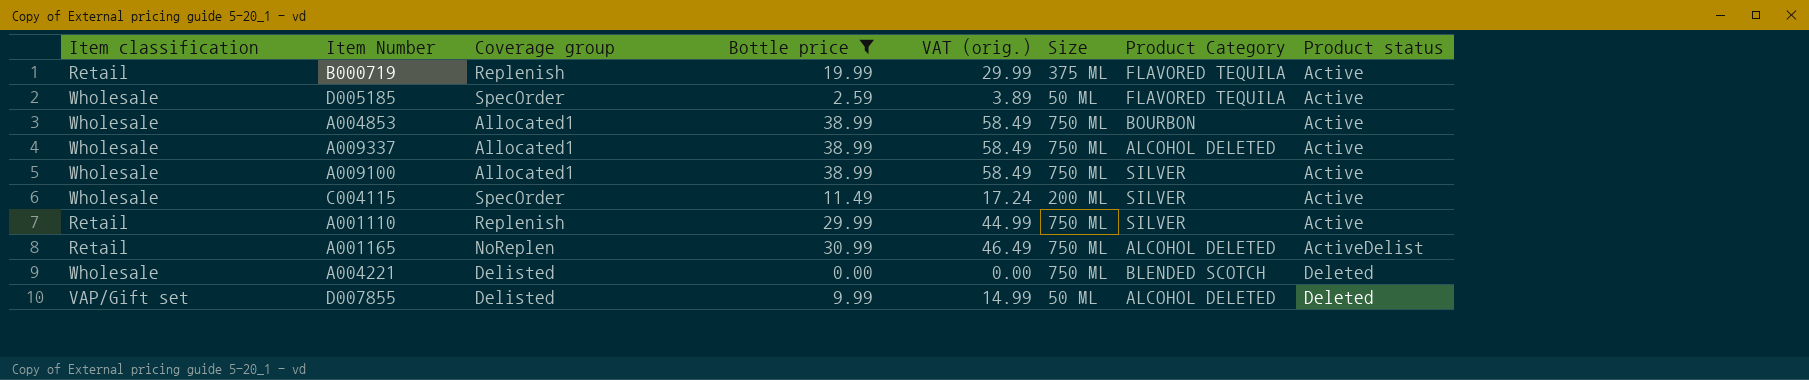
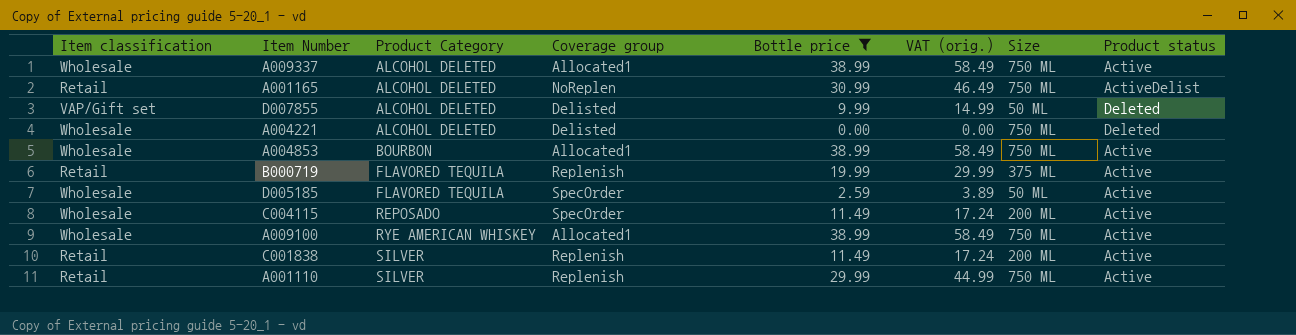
row order: Product status ascending -> Product Category ascending
column Product Category | position: 7 -> 3
A004221 | Product Category: BLENDED SCOTCH -> ALCOHOL DELETED
C004115 | Product Category: SILVER -> REPOSADO
A009100 | Product Category: SILVER -> RYE AMERICAN WHISKEY
row C001838: none -> Retail | SILVER | Replenish | 11.49 | 17.24 | 200 ML | Active

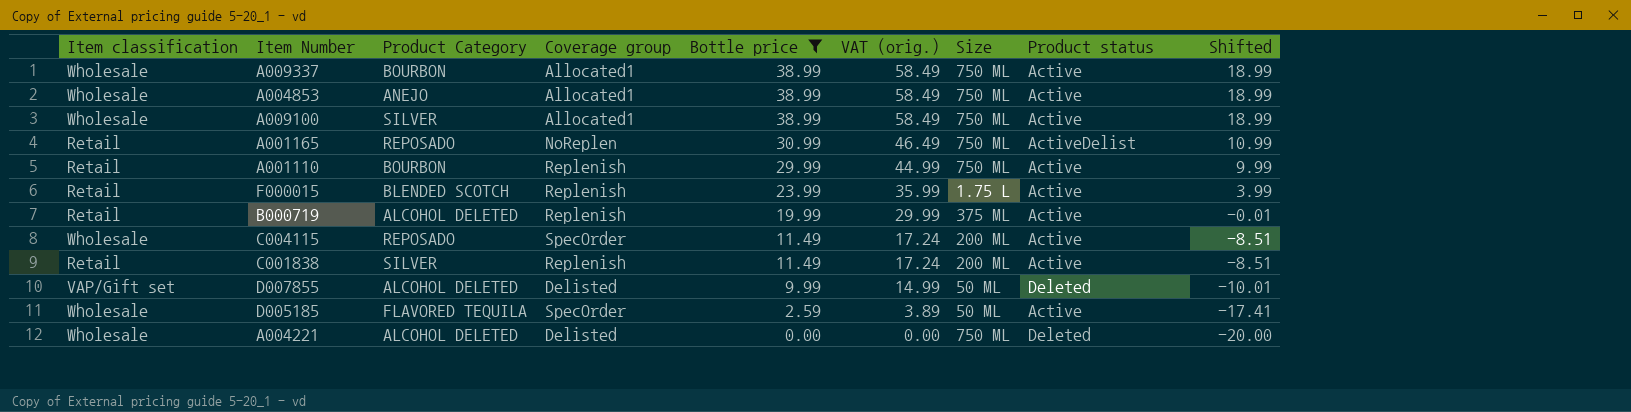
row order: Product Category ascending -> Bottle price descending
column Shifted | formula: none -> [Bottle price] - 20
A009337 | Product Category: ALCOHOL DELETED -> BOURBON
A004853 | Product Category: BOURBON -> ANEJO
A009100 | Product Category: RYE AMERICAN WHISKEY -> SILVER
A001165 | Product Category: ALCOHOL DELETED -> REPOSADO
A001110 | Product Category: SILVER -> BOURBON
row F000015: none -> Retail | BLENDED SCOTCH | Replenish | 23.99 | 35.99 | 1.75 L | Active | 3.99
B000719 | Product Category: FLAVORED TEQUILA -> ALCOHOL DELETED

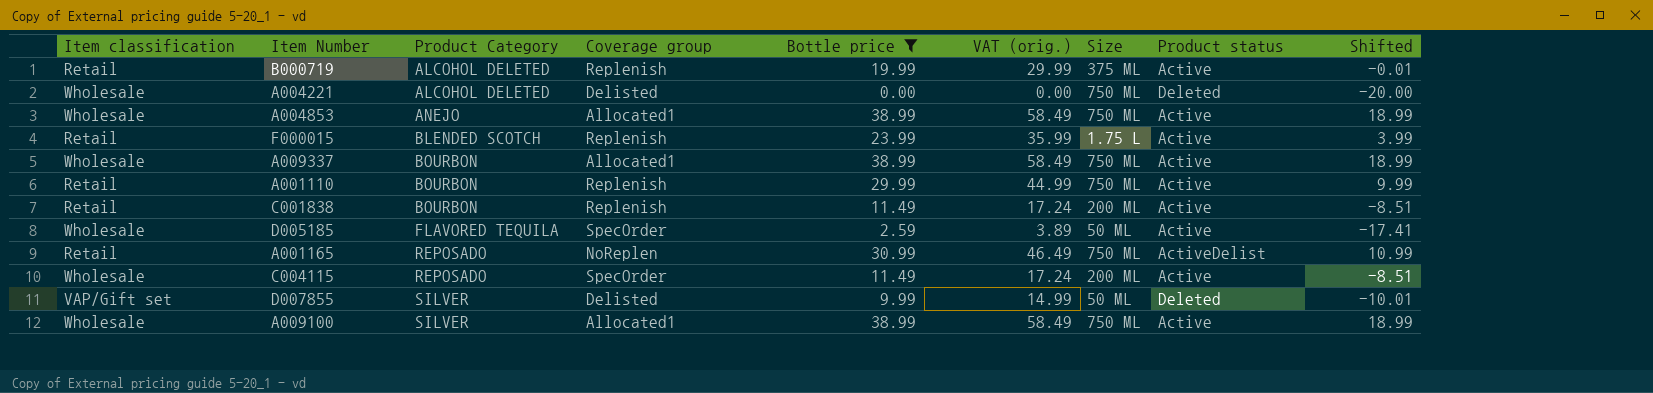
row order: Bottle price descending -> Product Category ascending
C001838 | Product Category: SILVER -> BOURBON
D007855 | Product Category: ALCOHOL DELETED -> SILVER

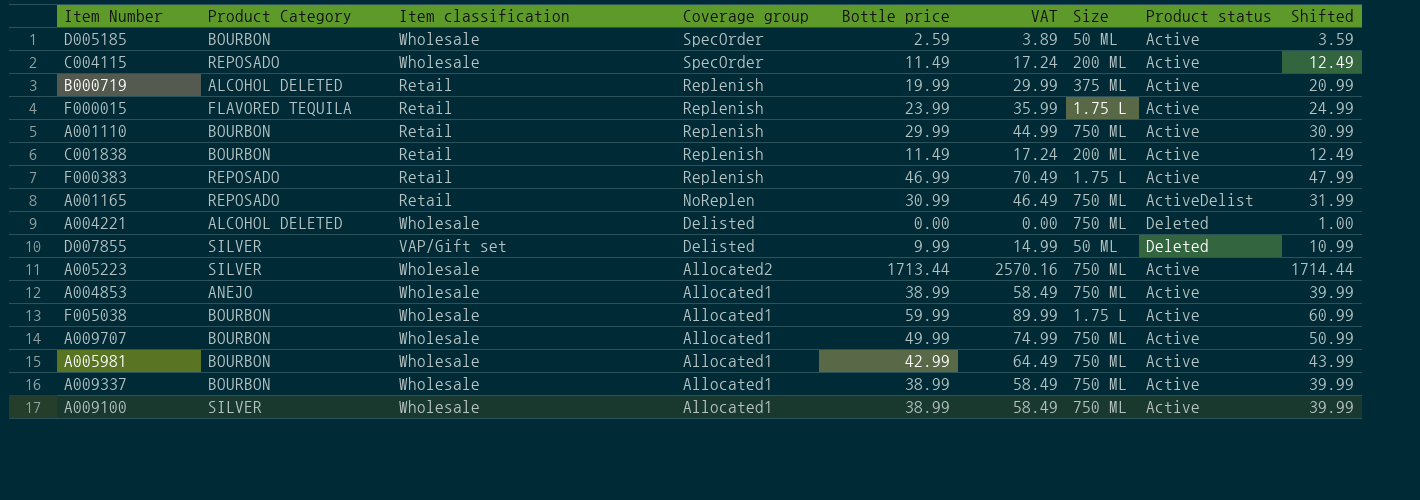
filter: Bottle price <= 38.99 -> none
row order: Product Category ascending -> Coverage group descending
column Item classification | position: 1 -> 3
column name: VAT (orig.) -> VAT
column Shifted | formula: [Bottle price] - 20 -> [Bottle price] + 1
D005185 | Product Category: FLAVORED TEQUILA -> BOURBON
F000015 | Product Category: BLENDED SCOTCH -> FLAVORED TEQUILA

